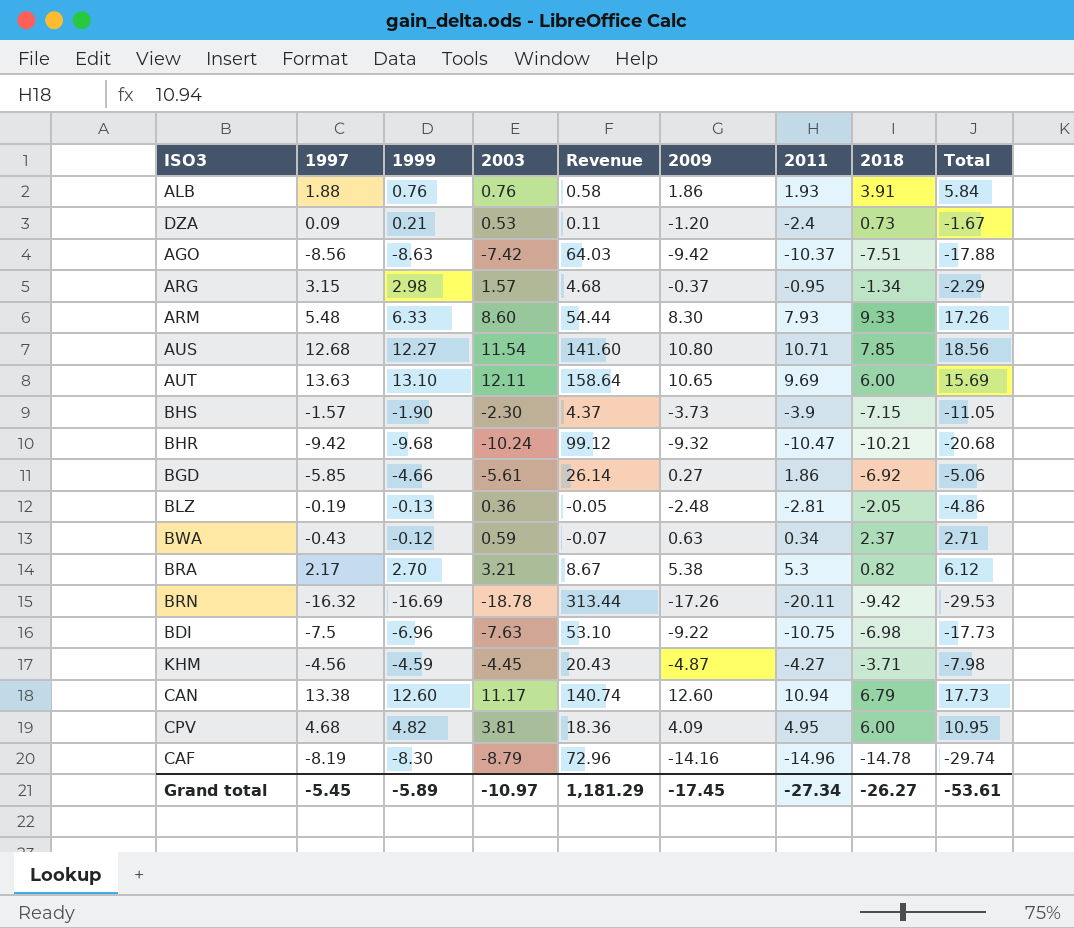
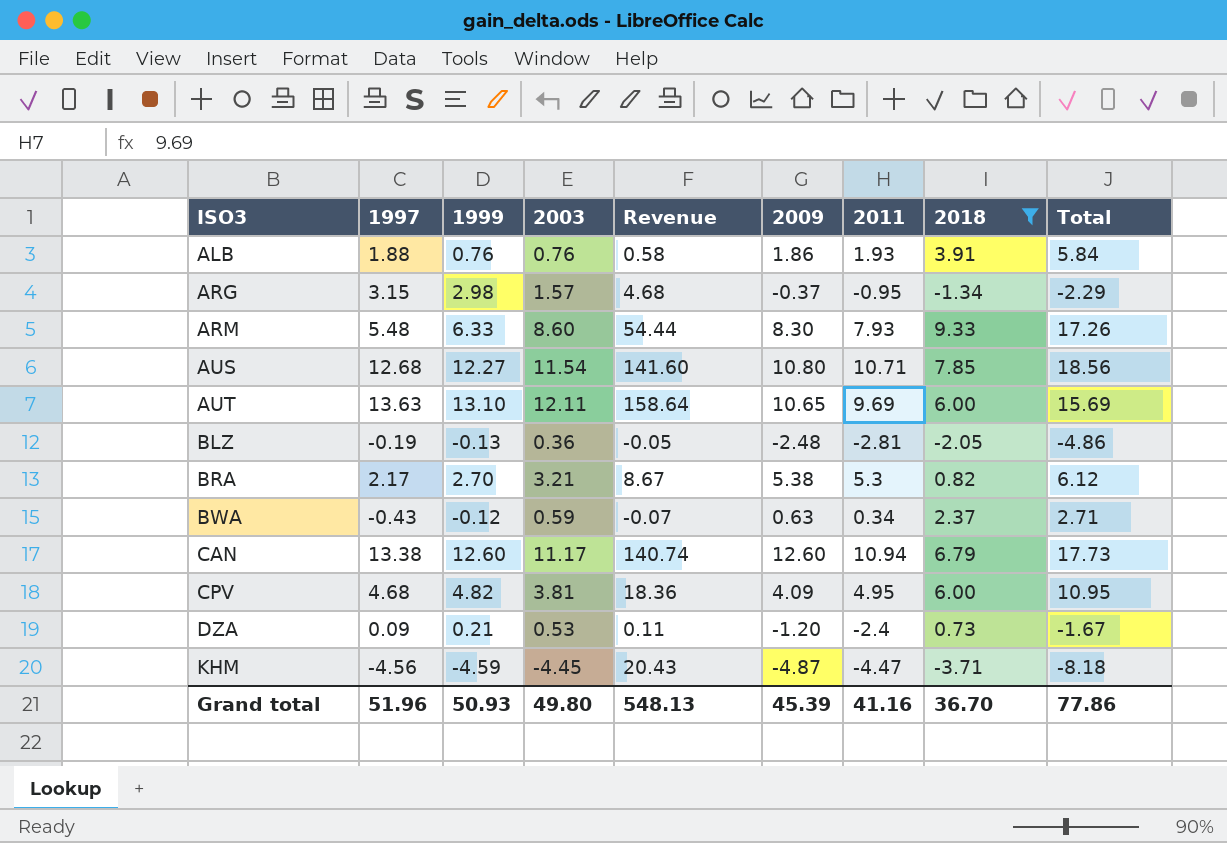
filter: none -> 2018 >= -3.71
row order: none -> ISO3 ascending
KHM | 2011: -4.27 -> -4.47
KHM | Total: -7.98 -> -8.18
Grand total | 1997: -5.45 -> 51.96
Grand total | 1999: -5.89 -> 50.93
Grand total | 2003: -10.97 -> 49.80
Grand total | Revenue: 1,181.29 -> 548.13
Grand total | 2009: -17.45 -> 45.39
Grand total | 2011: -27.34 -> 41.16
Grand total | 2018: -26.27 -> 36.70
Grand total | Total: -53.61 -> 77.86

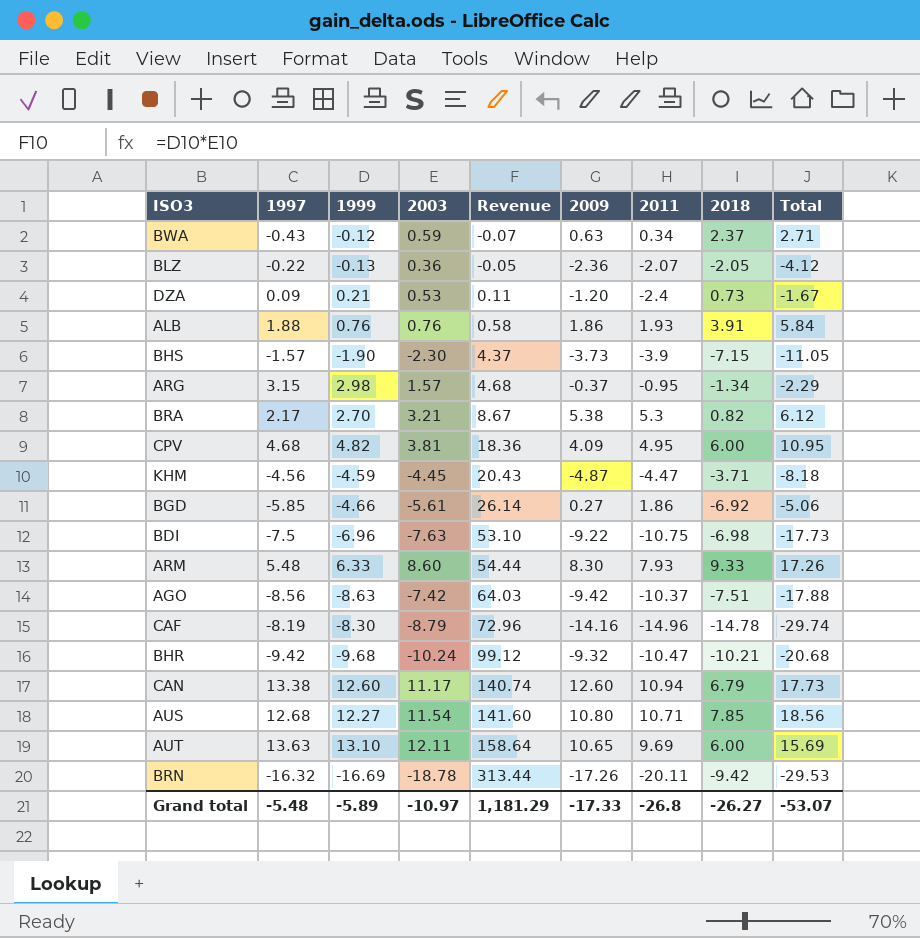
filter: 2018 >= -3.71 -> none
row order: ISO3 ascending -> Revenue ascending
BLZ | 1997: -0.19 -> -0.22
BLZ | 2009: -2.48 -> -2.36
BLZ | 2011: -2.81 -> -2.07
BLZ | Total: -4.86 -> -4.12
Grand total | 1997: 51.96 -> -5.48
Grand total | 1999: 50.93 -> -5.89
Grand total | 2003: 49.80 -> -10.97
Grand total | Revenue: 548.13 -> 1,181.29
Grand total | 2009: 45.39 -> -17.33
Grand total | 2011: 41.16 -> -26.8
Grand total | 2018: 36.70 -> -26.27
Grand total | Total: 77.86 -> -53.07

